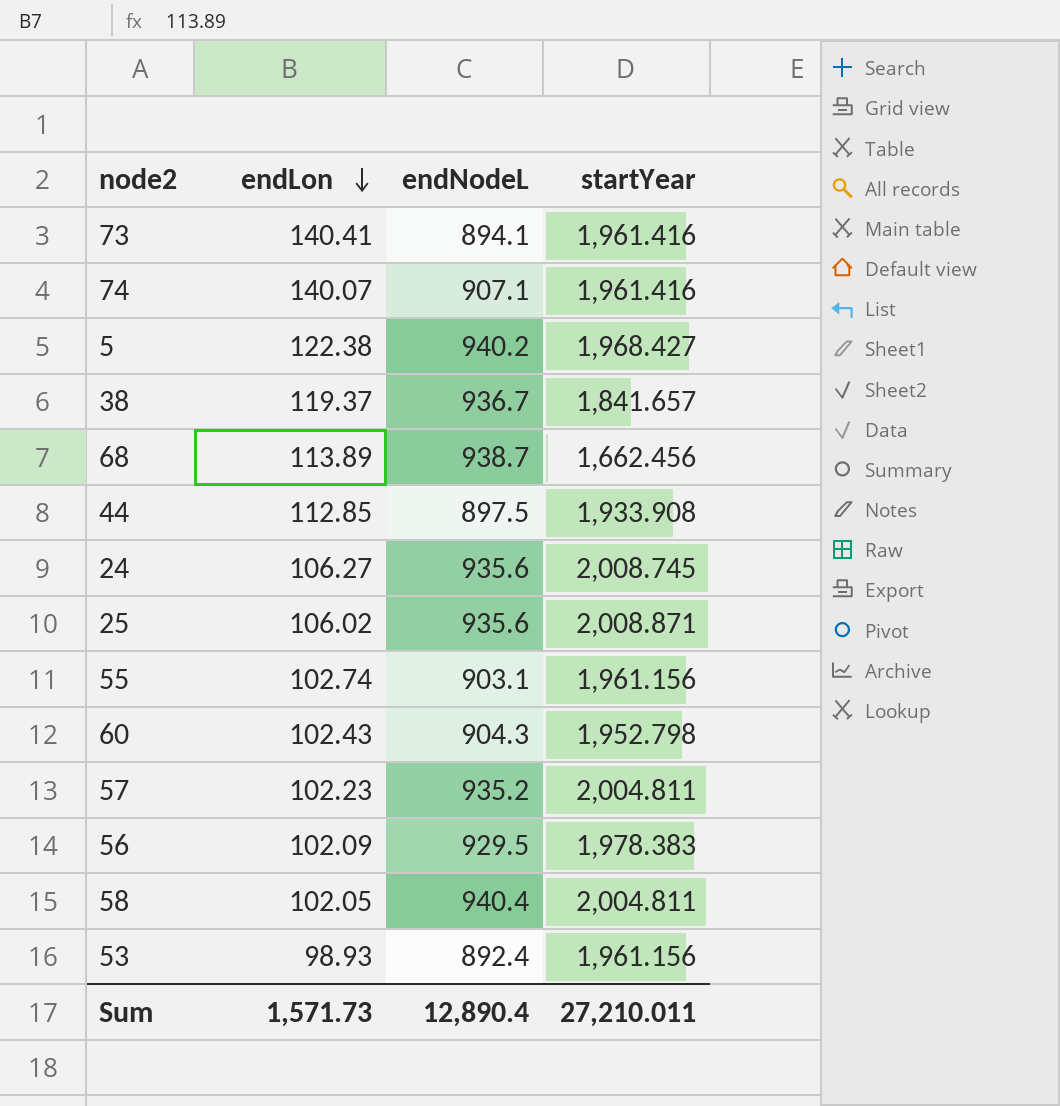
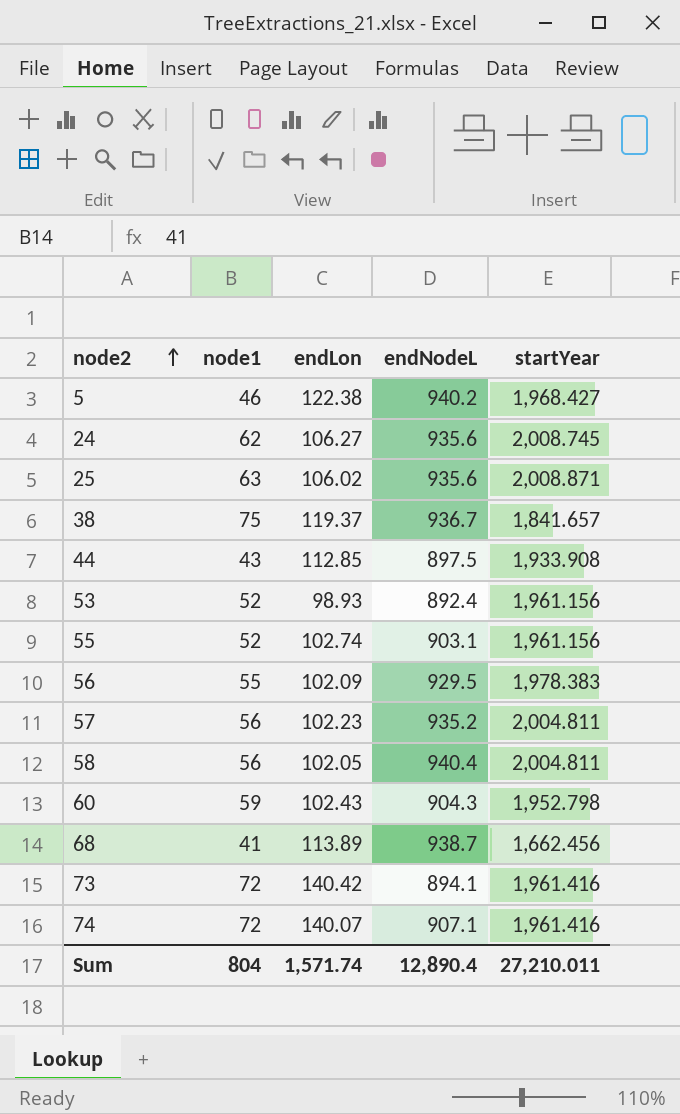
row order: endLon descending -> node2 ascending
column node1 | position: none -> 2
73 | endLon: 140.41 -> 140.42
Sum | endLon: 1,571.73 -> 1,571.74

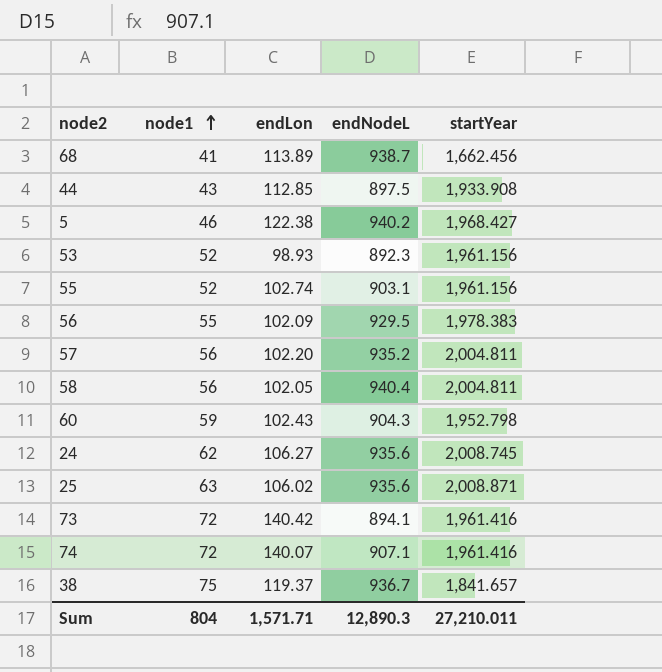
row order: node2 ascending -> node1 ascending
53 | endNodeL: 892.4 -> 892.3
57 | endLon: 102.23 -> 102.20
Sum | endLon: 1,571.74 -> 1,571.71
Sum | endNodeL: 12,890.4 -> 12,890.3

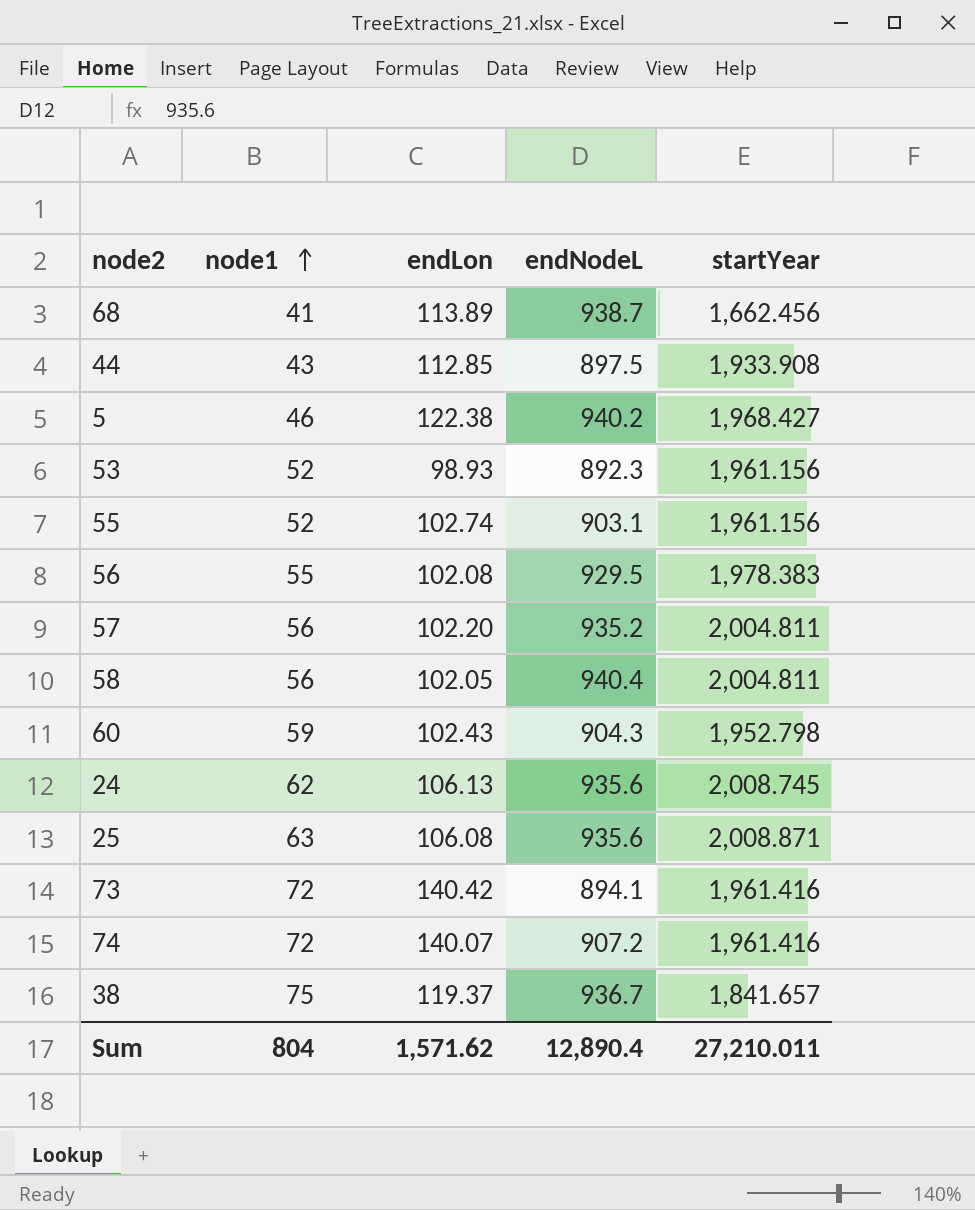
56 | endLon: 102.09 -> 102.08
24 | endLon: 106.27 -> 106.13
25 | endLon: 106.02 -> 106.08
74 | endNodeL: 907.1 -> 907.2
Sum | endLon: 1,571.71 -> 1,571.62
Sum | endNodeL: 12,890.3 -> 12,890.4

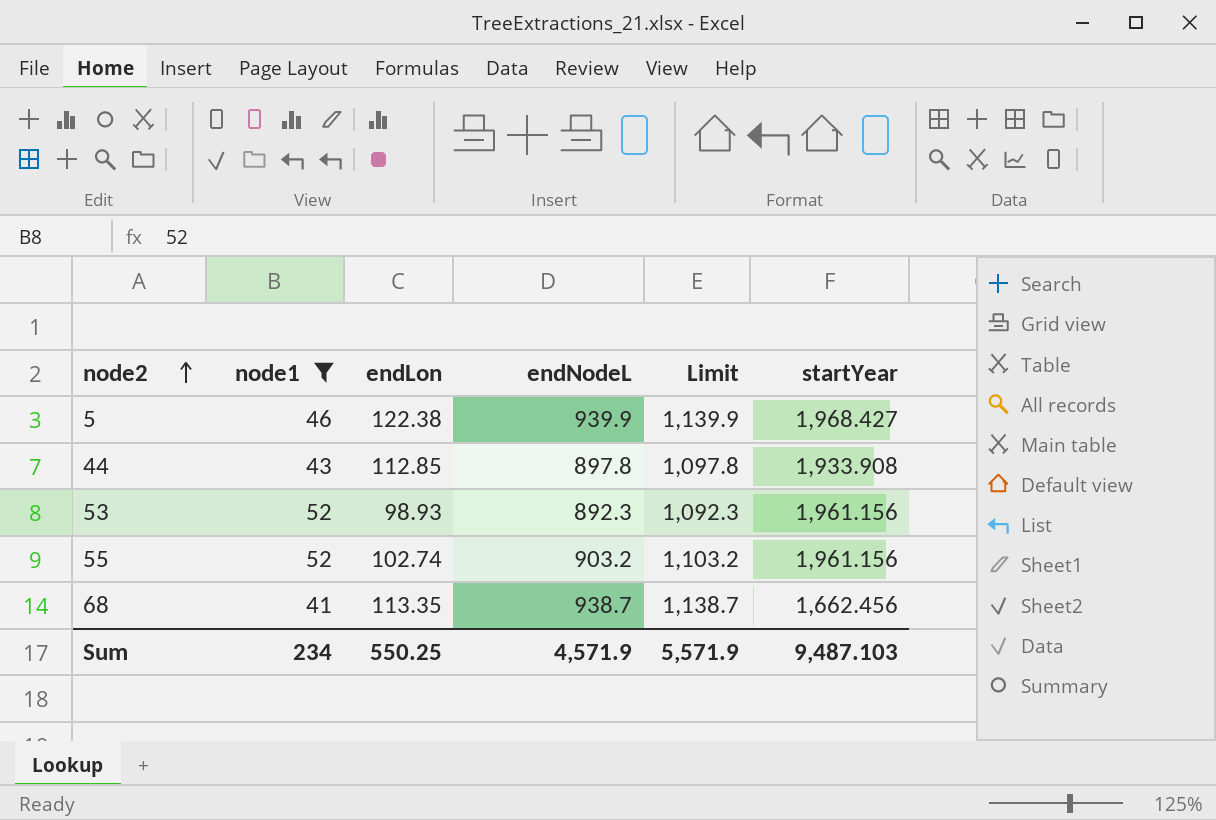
filter: none -> node1 <= 52
row order: node1 ascending -> node2 ascending
column Limit | formula: none -> [endNodeL] + 200
5 | endNodeL: 940.2 -> 939.9
44 | endNodeL: 897.5 -> 897.8
55 | endNodeL: 903.1 -> 903.2
68 | endLon: 113.89 -> 113.35
Sum | node1: 804 -> 234
Sum | endLon: 1,571.62 -> 550.25
Sum | endNodeL: 12,890.4 -> 4,571.9
Sum | startYear: 27,210.011 -> 9,487.103

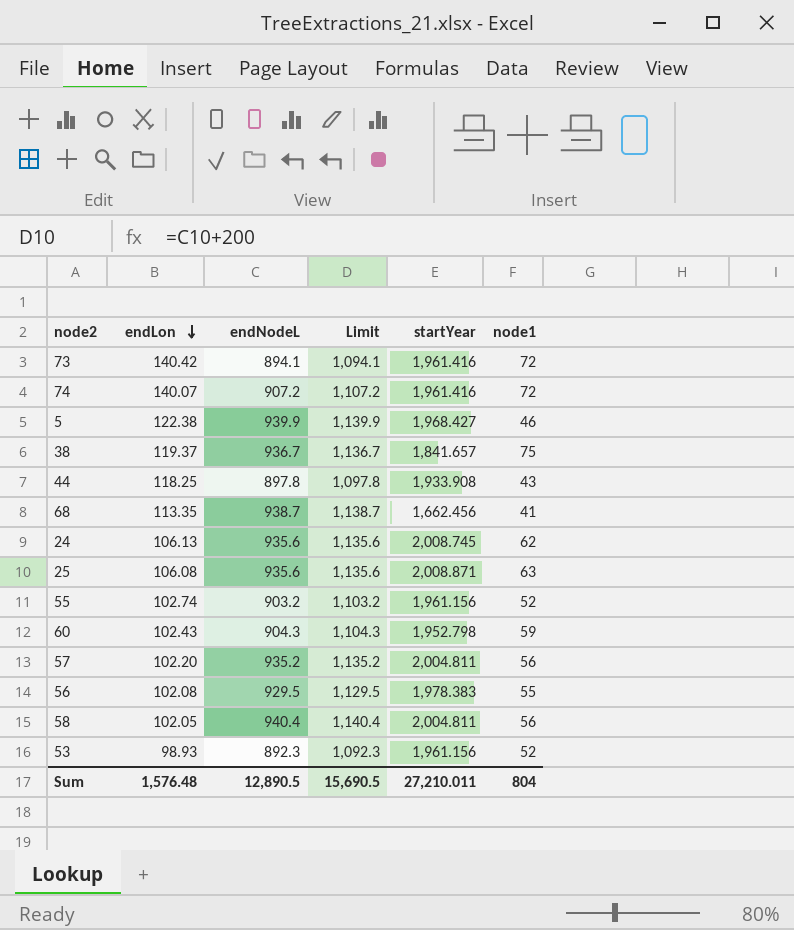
filter: node1 <= 52 -> none
row order: node2 ascending -> endLon descending
column node1 | position: 2 -> 6
44 | endLon: 112.85 -> 118.25
Sum | endLon: 550.25 -> 1,576.48
Sum | endNodeL: 4,571.9 -> 12,890.5
Sum | Limit: 5,571.9 -> 15,690.5
Sum | startYear: 9,487.103 -> 27,210.011
Sum | node1: 234 -> 804

